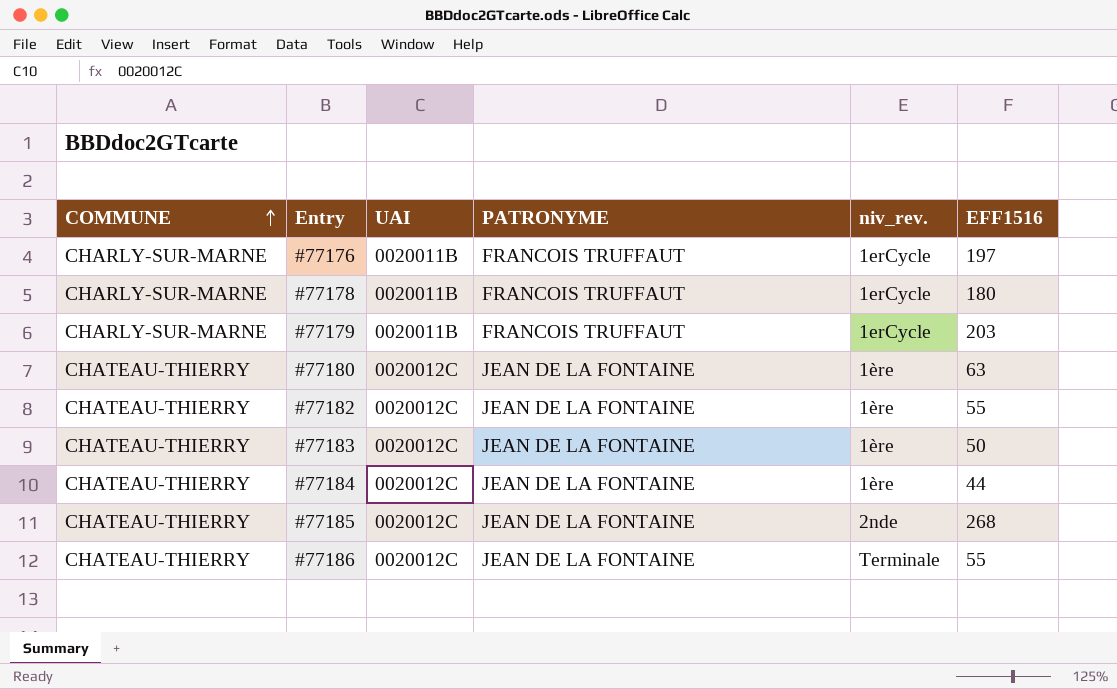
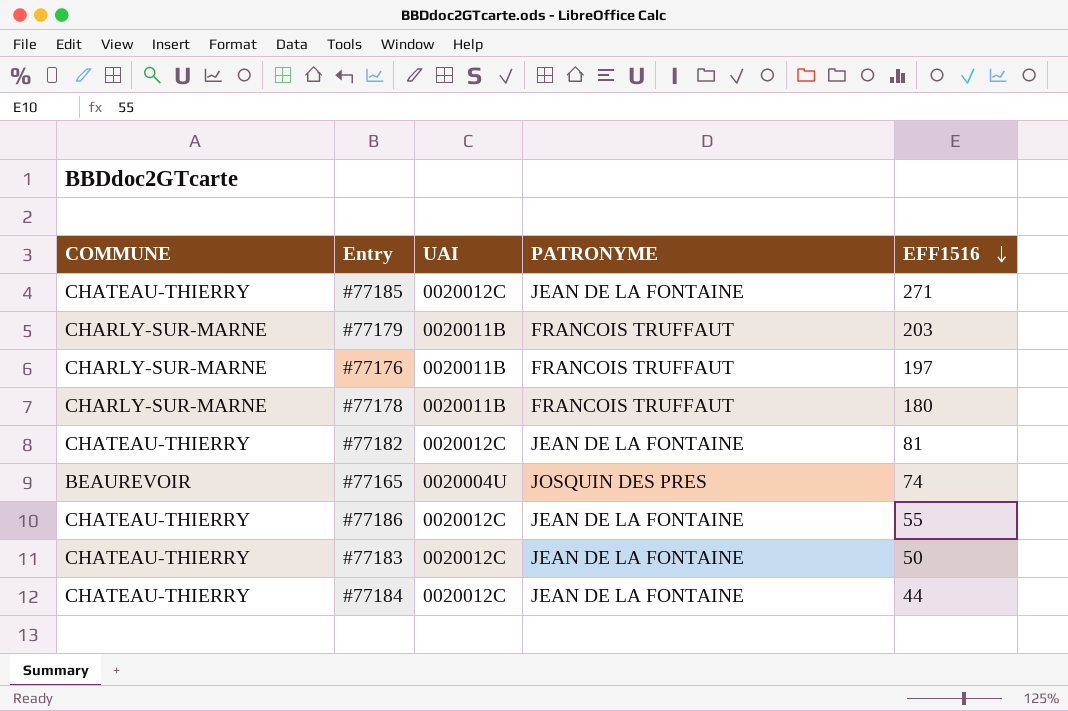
row order: COMMUNE ascending -> EFF1516 descending
column niv_rev. | position: 5 -> none
row #77180: CHATEAU-THIERRY | 0020012C | JEAN DE LA FONTAINE | 1ère | 63 -> none
#77185 | EFF1516: 268 -> 271
#77182 | EFF1516: 55 -> 81
row #77165: none -> BEAUREVOIR | 0020004U | JOSQUIN DES PRES | 74

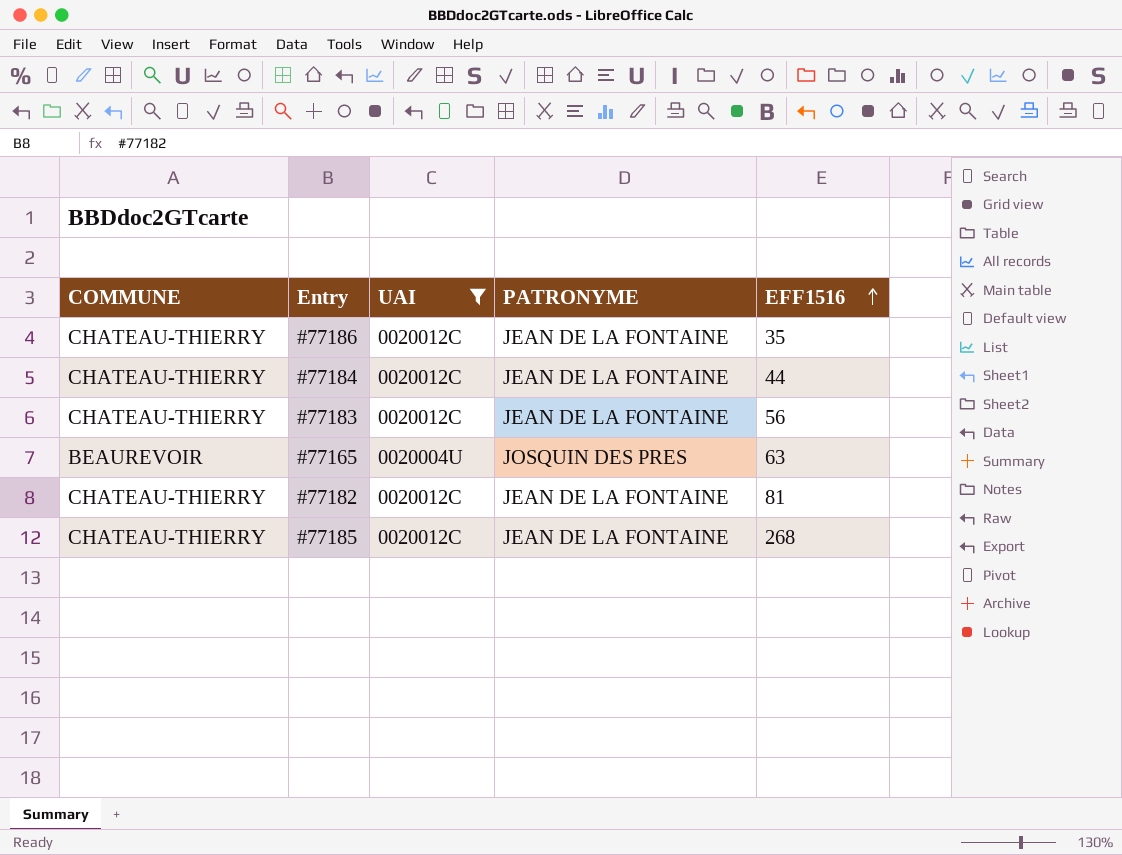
filter: none -> UAI != 0020011B
row order: EFF1516 descending -> EFF1516 ascending
#77186 | EFF1516: 55 -> 35
#77183 | EFF1516: 50 -> 56
#77165 | EFF1516: 74 -> 63
#77185 | EFF1516: 271 -> 268

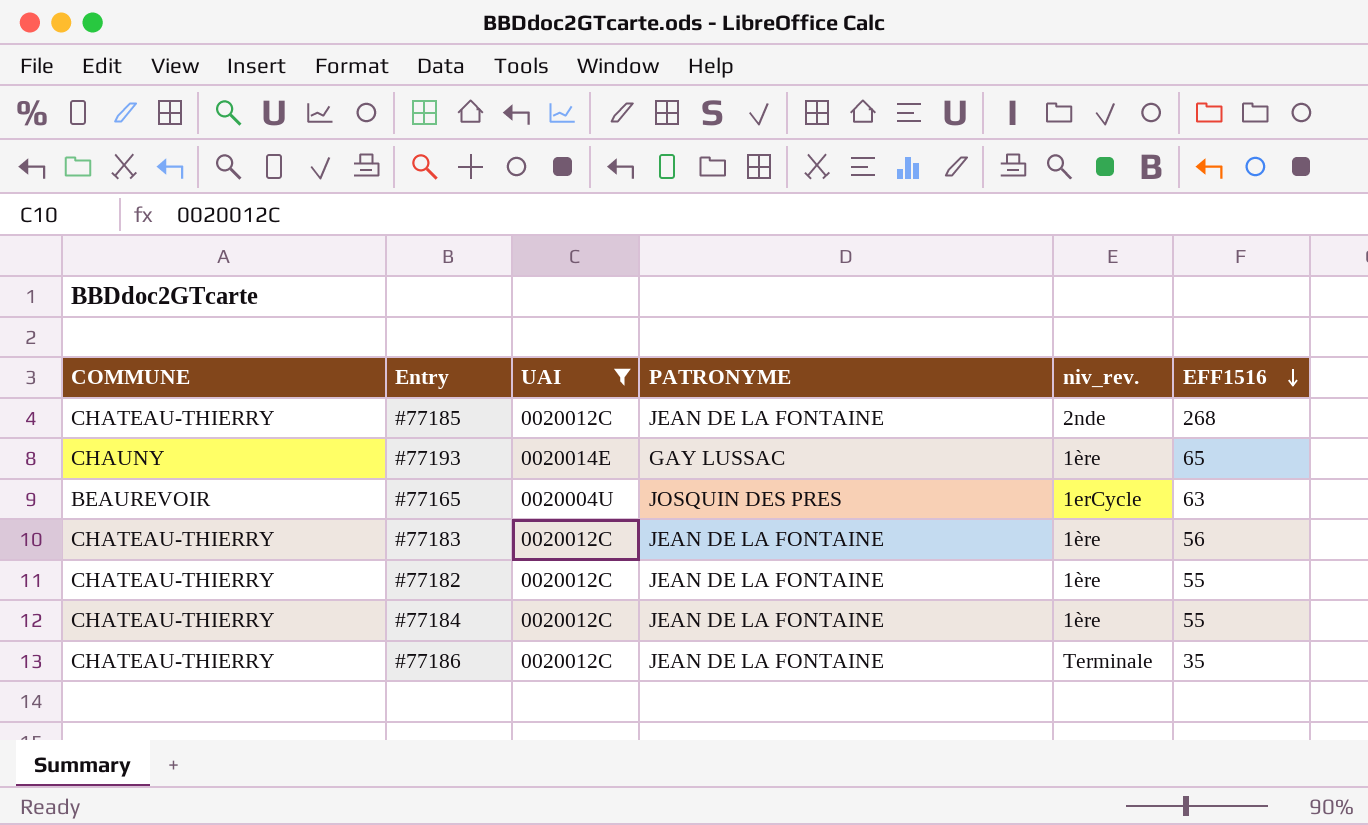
row order: EFF1516 ascending -> EFF1516 descending
column niv_rev. | position: none -> 5
row #77193: none -> CHAUNY | 0020014E | GAY LUSSAC | 1ère | 65
#77182 | EFF1516: 81 -> 55
#77184 | EFF1516: 44 -> 55

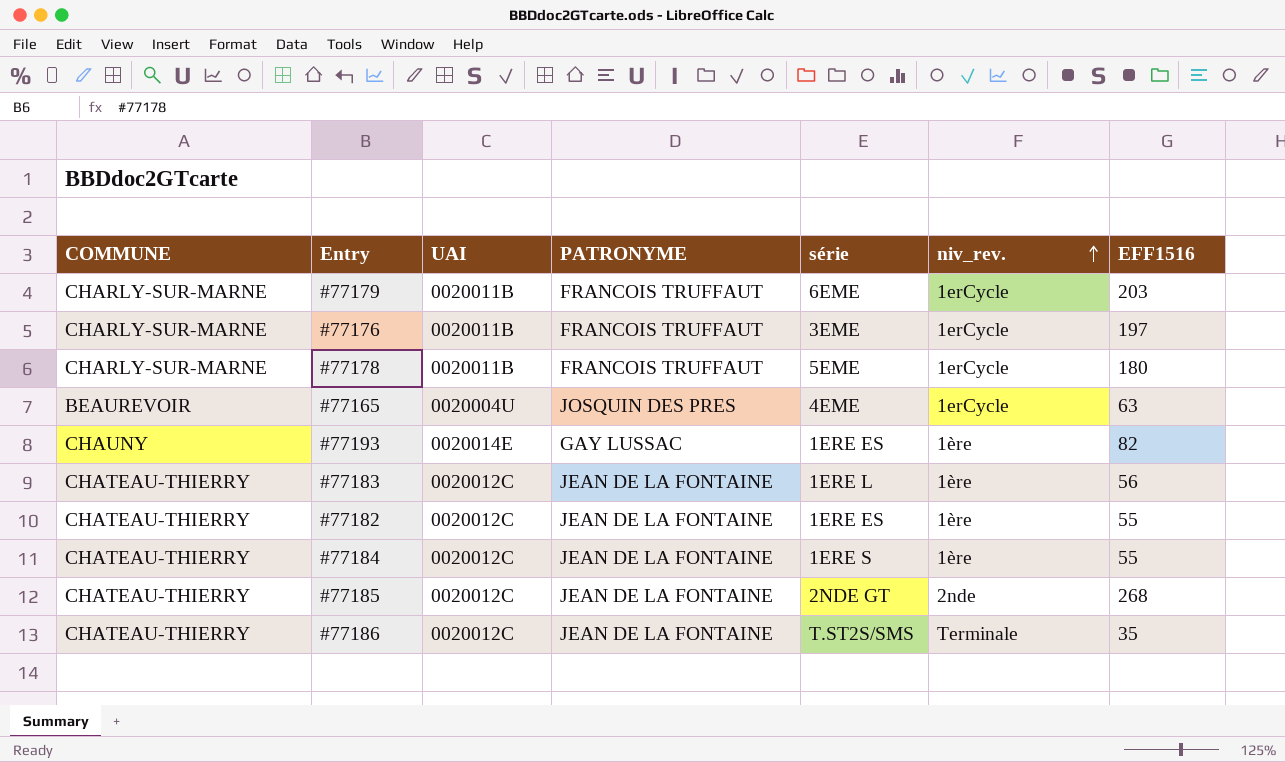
filter: UAI != 0020011B -> none
row order: EFF1516 descending -> niv_rev. ascending
column série | position: none -> 5
#77193 | EFF1516: 65 -> 82

